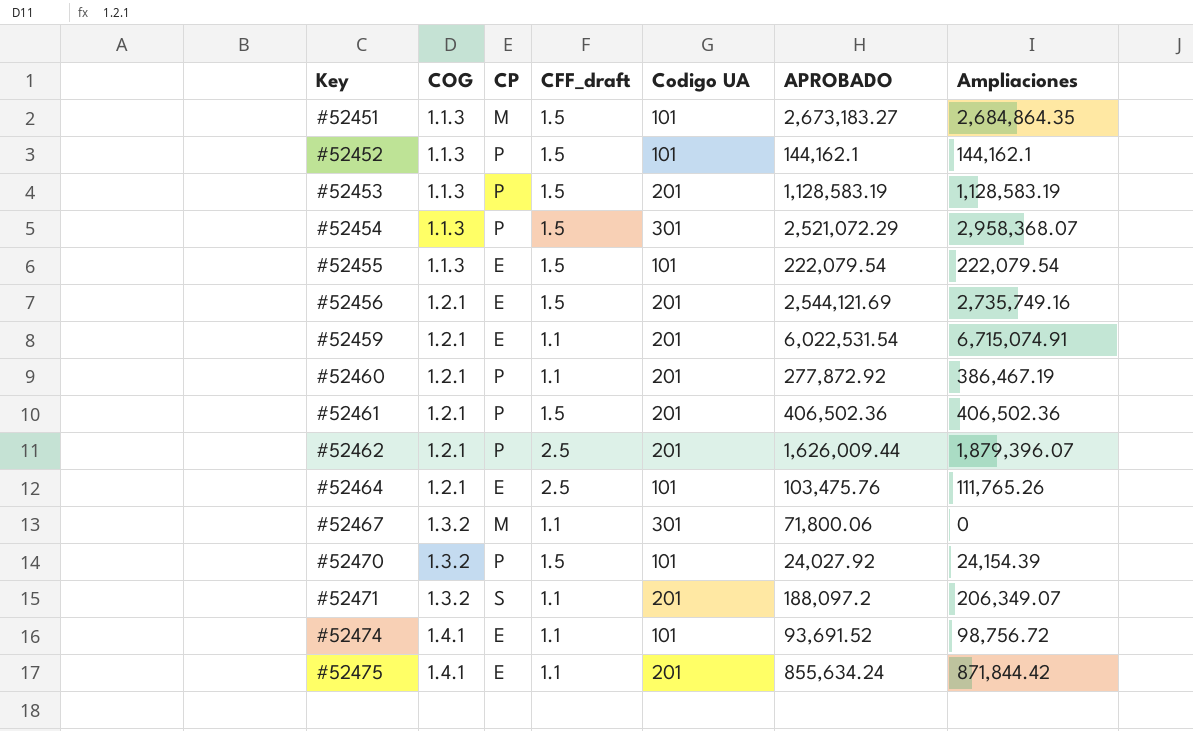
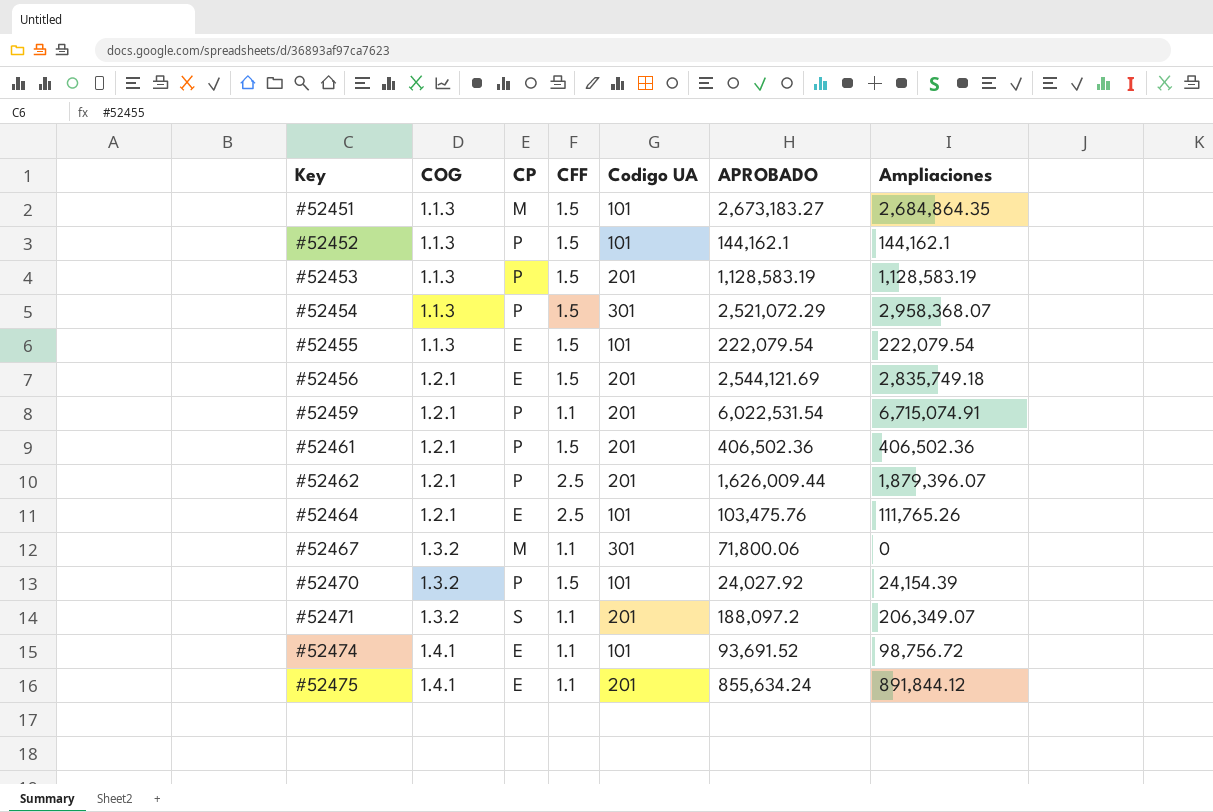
column name: CFF_draft -> CFF
row #52460: 1.2.1 | P | 1.1 | 201 | 277,872.92 | 386,467.19 -> none
#52456 | Ampliaciones: 2,735,749.16 -> 2,835,749.18
#52459 | CP: E -> P
#52475 | Ampliaciones: 871,844.42 -> 891,844.12

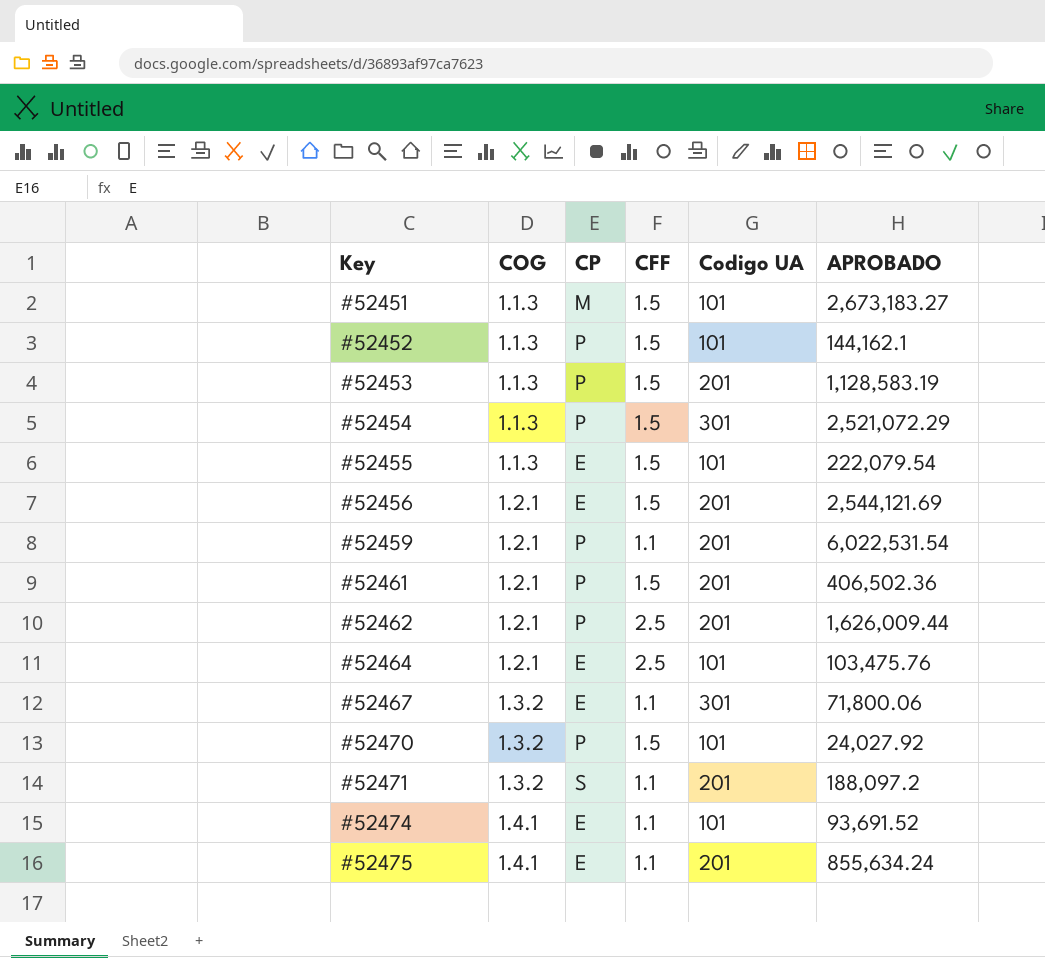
column Ampliaciones | position: 7 -> none
#52467 | CP: M -> E

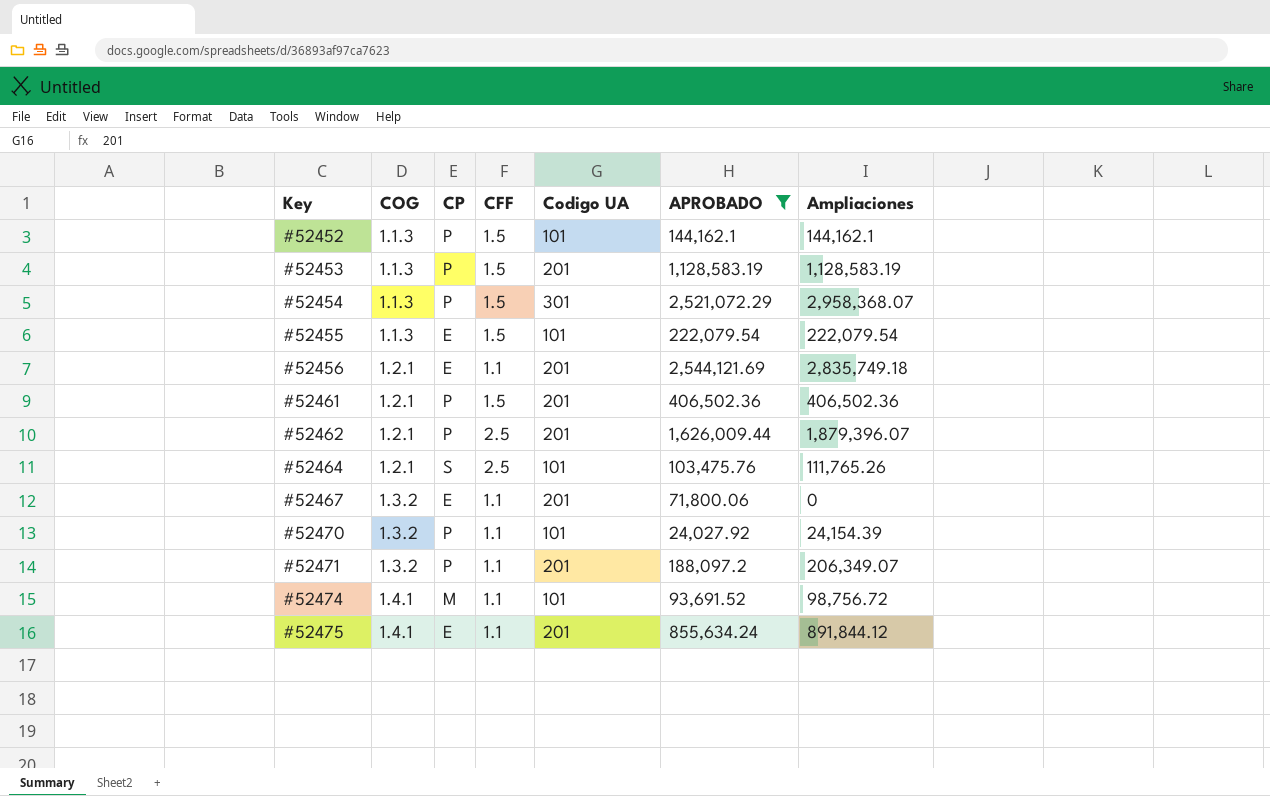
filter: none -> APROBADO <= 2,544,121.69
column Ampliaciones | position: none -> 7
#52456 | CFF: 1.5 -> 1.1
#52464 | CP: E -> S
#52467 | Codigo UA: 301 -> 201
#52470 | CFF: 1.5 -> 1.1
#52471 | CP: S -> P
#52474 | CP: E -> M

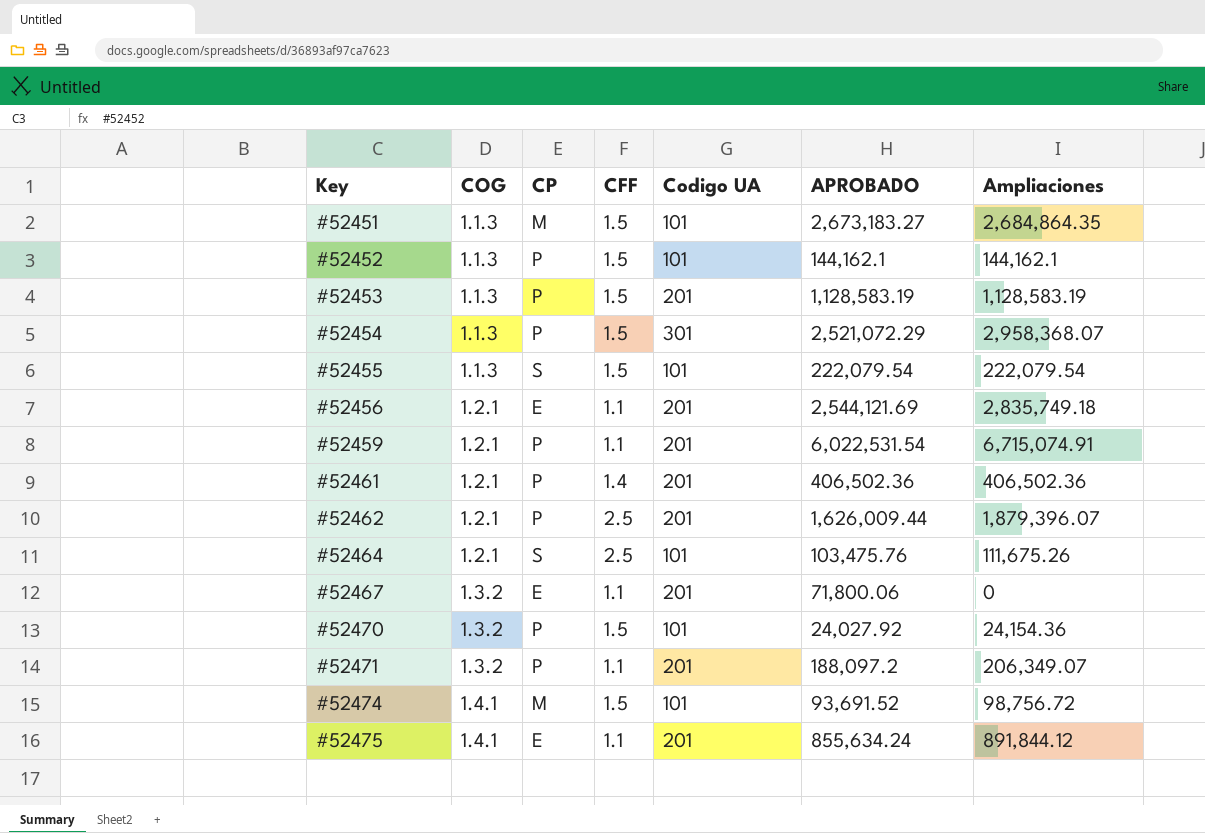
filter: APROBADO <= 2,544,121.69 -> none
#52455 | CP: E -> S
#52461 | CFF: 1.5 -> 1.4
#52464 | Ampliaciones: 111,765.26 -> 111,675.26
#52470 | CFF: 1.1 -> 1.5
#52470 | Ampliaciones: 24,154.39 -> 24,154.36
#52474 | CFF: 1.1 -> 1.5

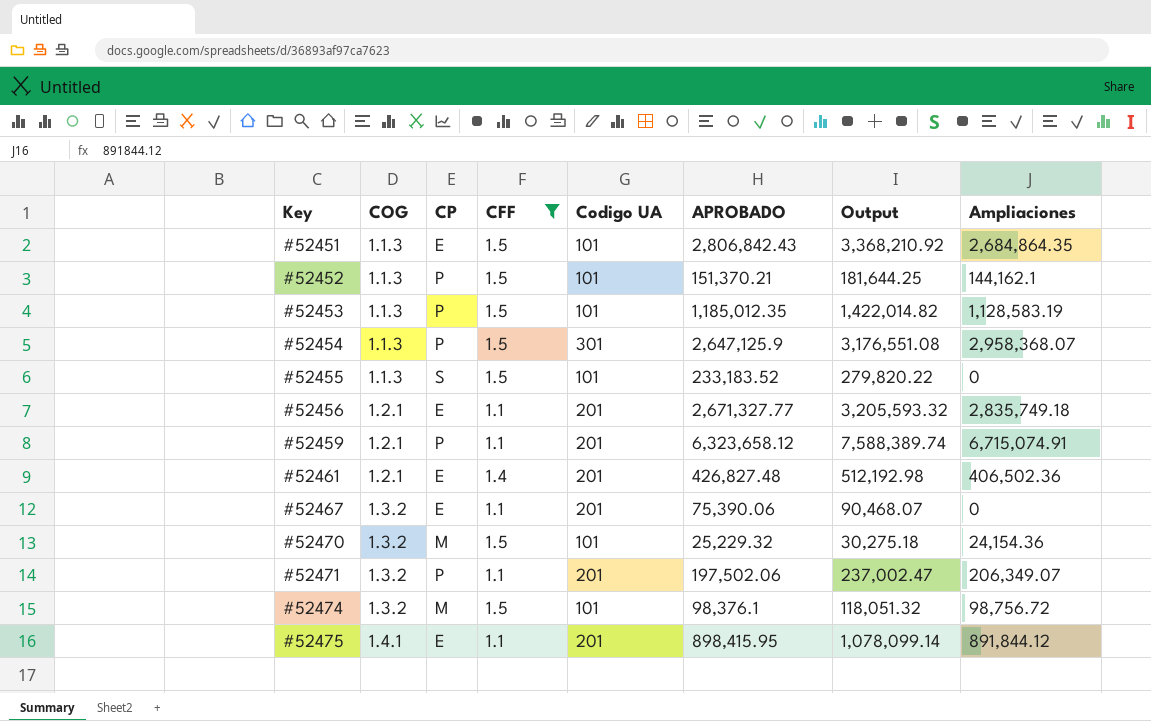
filter: none -> CFF != 2.5
column Output | formula: none -> [APROBADO] * 1.2
#52451 | CP: M -> E
#52451 | APROBADO: 2,673,183.27 -> 2,806,842.43
#52452 | APROBADO: 144,162.1 -> 151,370.21
#52453 | Codigo UA: 201 -> 101
#52453 | APROBADO: 1,128,583.19 -> 1,185,012.35
#52454 | APROBADO: 2,521,072.29 -> 2,647,125.9
#52455 | APROBADO: 222,079.54 -> 233,183.52
#52455 | Ampliaciones: 222,079.54 -> 0
#52456 | APROBADO: 2,544,121.69 -> 2,671,327.77
#52459 | APROBADO: 6,022,531.54 -> 6,323,658.12
#52461 | CP: P -> E
#52461 | APROBADO: 406,502.36 -> 426,827.48
#52467 | APROBADO: 71,800.06 -> 75,390.06
#52470 | CP: P -> M
#52470 | APROBADO: 24,027.92 -> 25,229.32
#52471 | APROBADO: 188,097.2 -> 197,502.06
#52474 | COG: 1.4.1 -> 1.3.2
#52474 | APROBADO: 93,691.52 -> 98,376.1
#52475 | APROBADO: 855,634.24 -> 898,415.95

